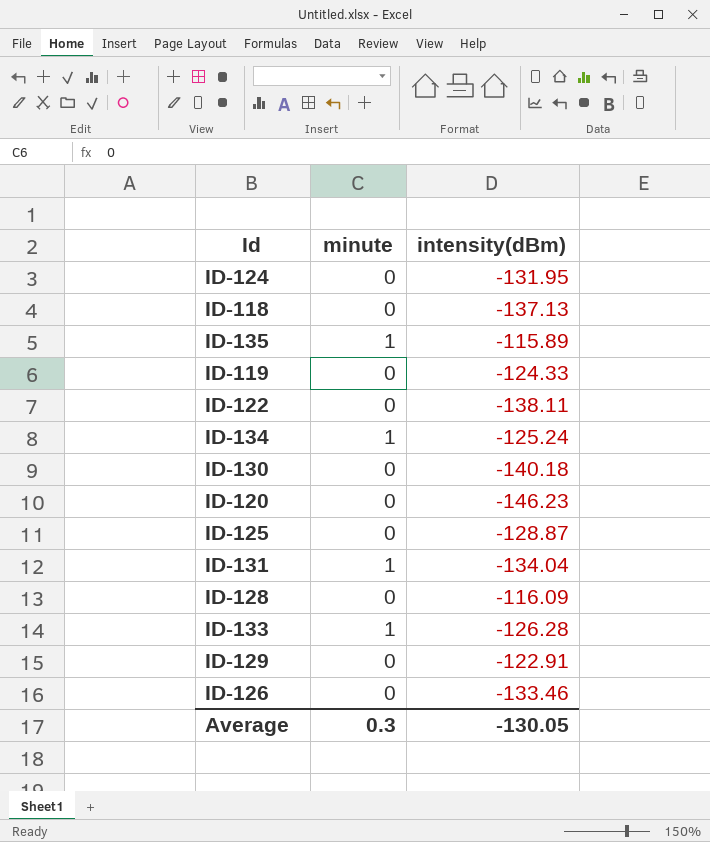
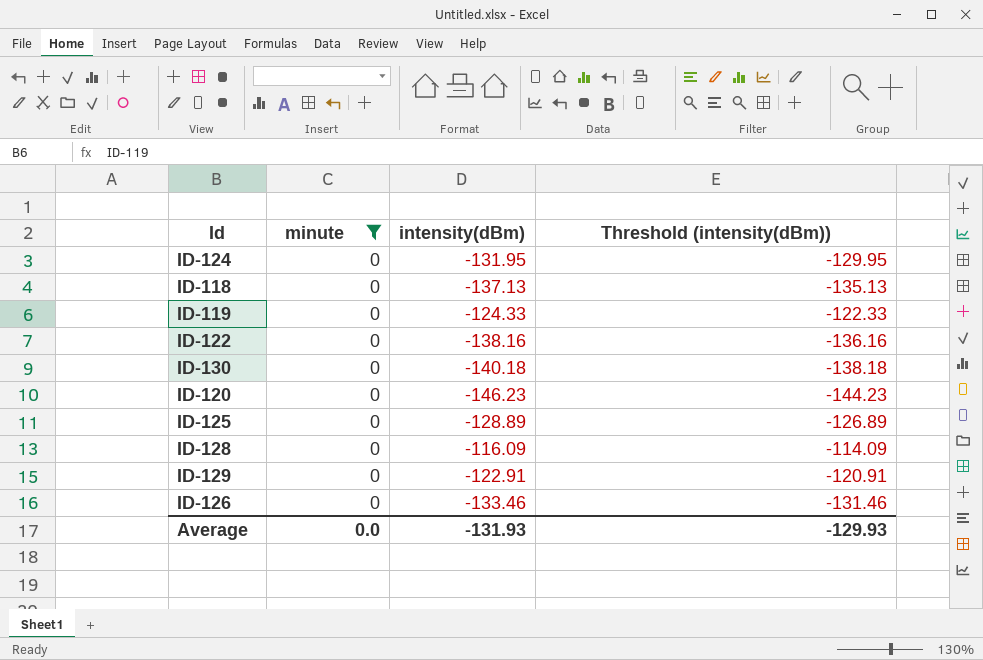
filter: none -> minute = 0
column Threshold (intensity(dBm)) | formula: none -> [intensity(dBm)] + 2
ID-122 | intensity(dBm): -138.11 -> -138.16
ID-125 | intensity(dBm): -128.87 -> -128.89
Average | minute: 0.3 -> 0.0
Average | intensity(dBm): -130.05 -> -131.93

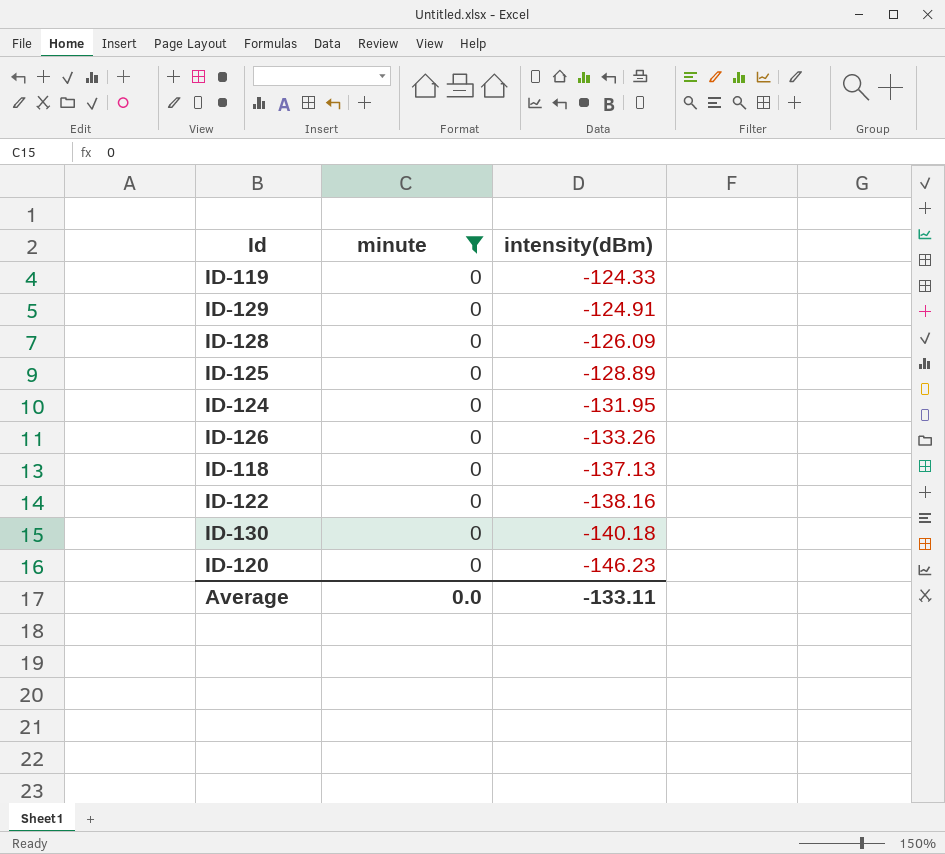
row order: none -> intensity(dBm) descending
column Threshold (intensity(dBm)) | formula: [intensity(dBm)] + 2 -> none
ID-129 | intensity(dBm): -122.91 -> -124.91
ID-128 | intensity(dBm): -116.09 -> -126.09
ID-126 | intensity(dBm): -133.46 -> -133.26
Average | intensity(dBm): -131.93 -> -133.11

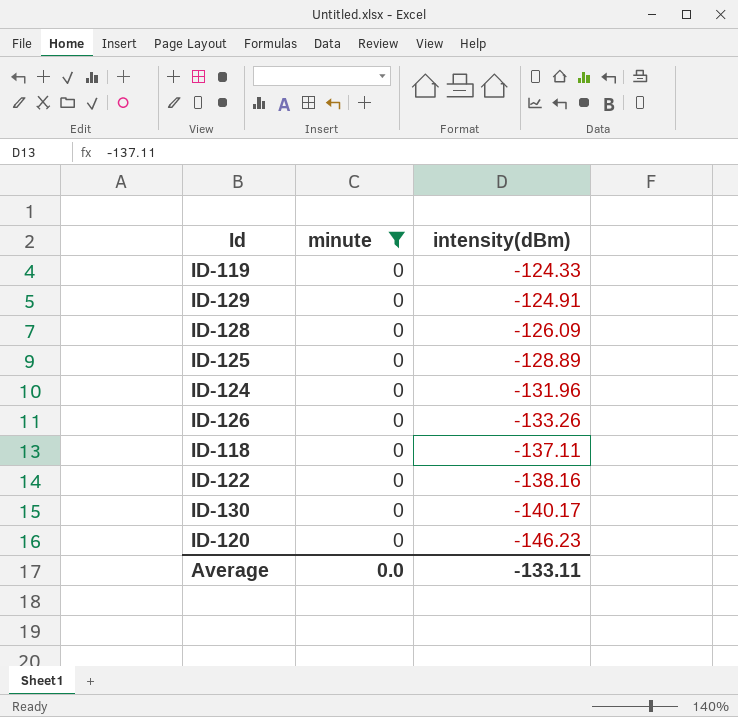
ID-124 | intensity(dBm): -131.95 -> -131.96
ID-118 | intensity(dBm): -137.13 -> -137.11
ID-130 | intensity(dBm): -140.18 -> -140.17

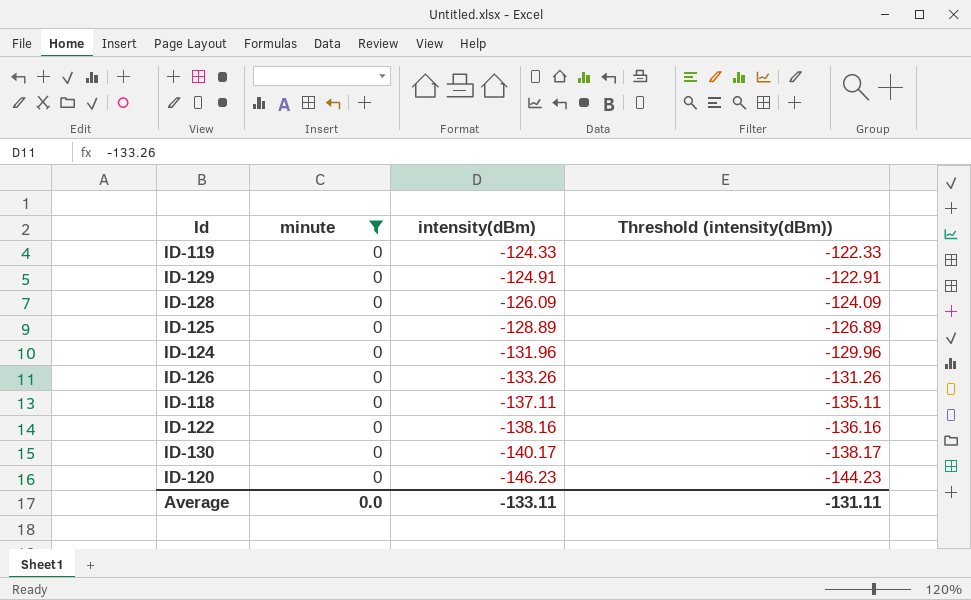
column Threshold (intensity(dBm)) | formula: none -> [intensity(dBm)] + 2

